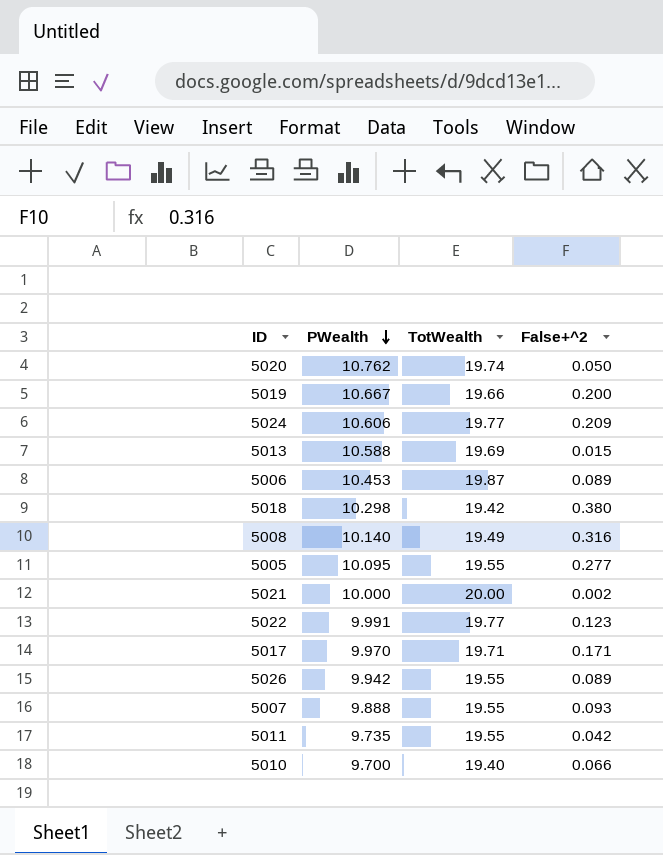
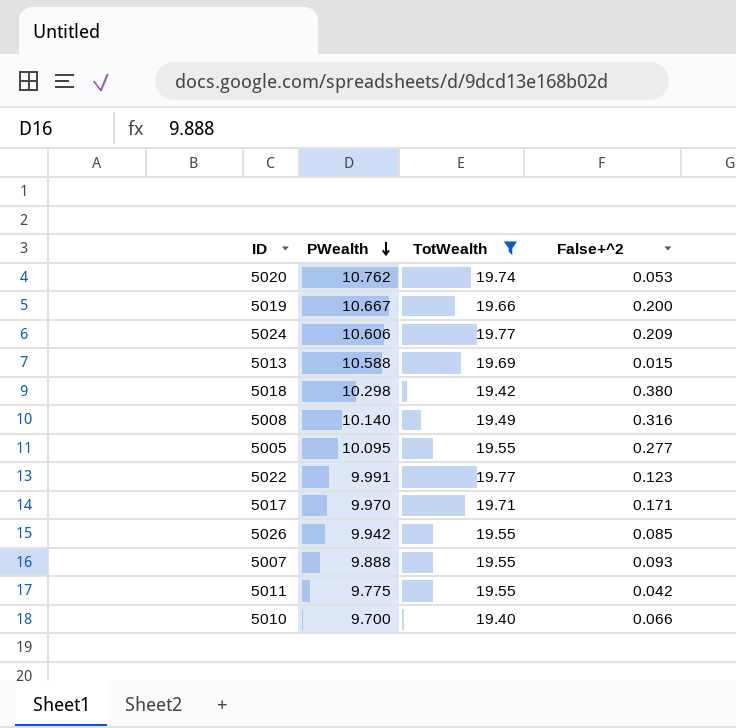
filter: none -> TotWealth <= 19.77
5020 | False+^2: 0.050 -> 0.053
5026 | False+^2: 0.089 -> 0.085
5011 | PWealth: 9.735 -> 9.775

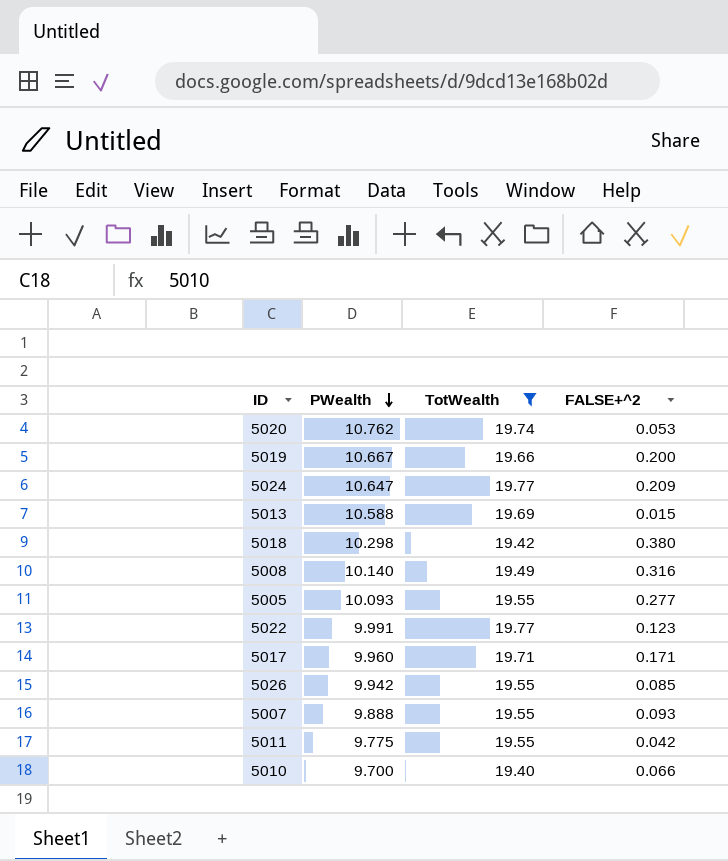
column name: False+^2 -> FALSE+^2
5024 | PWealth: 10.606 -> 10.647
5005 | PWealth: 10.095 -> 10.093
5017 | PWealth: 9.970 -> 9.960

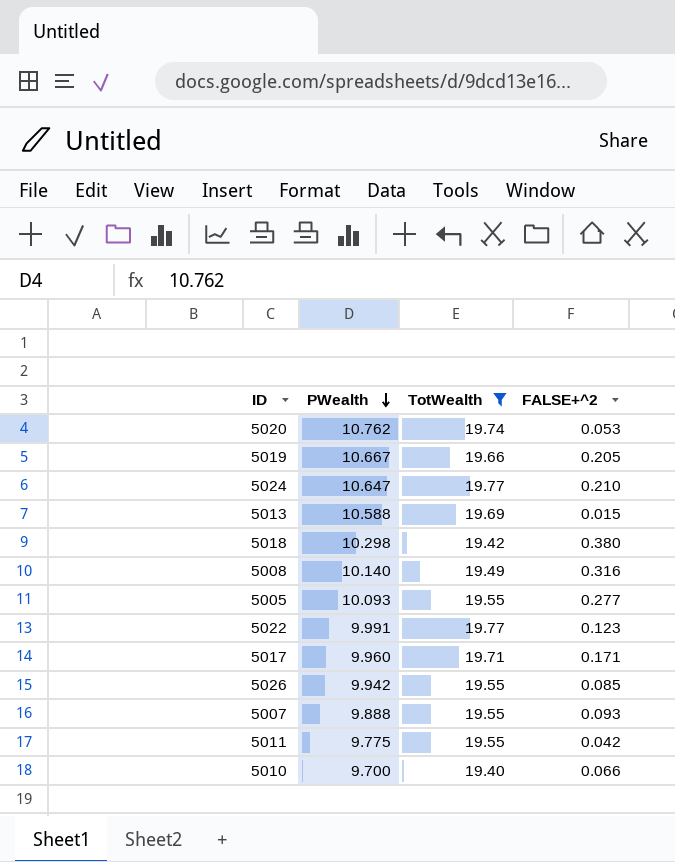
5019 | FALSE+^2: 0.200 -> 0.205
5024 | FALSE+^2: 0.209 -> 0.210

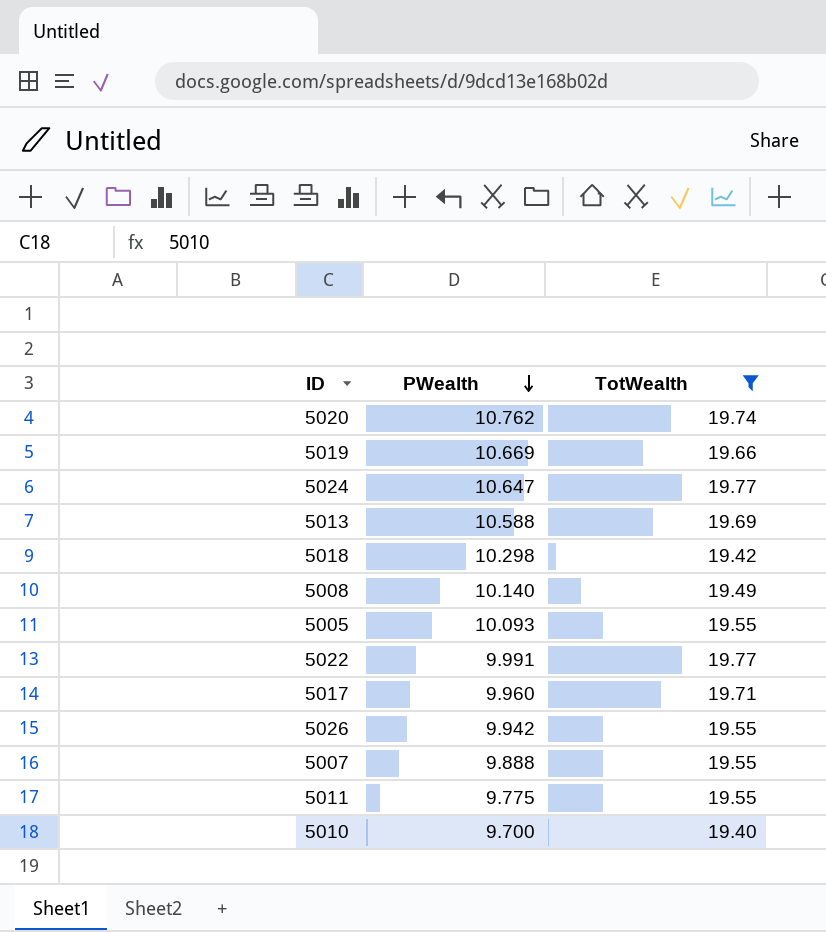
column FALSE+^2 | position: 4 -> none
5019 | PWealth: 10.667 -> 10.669

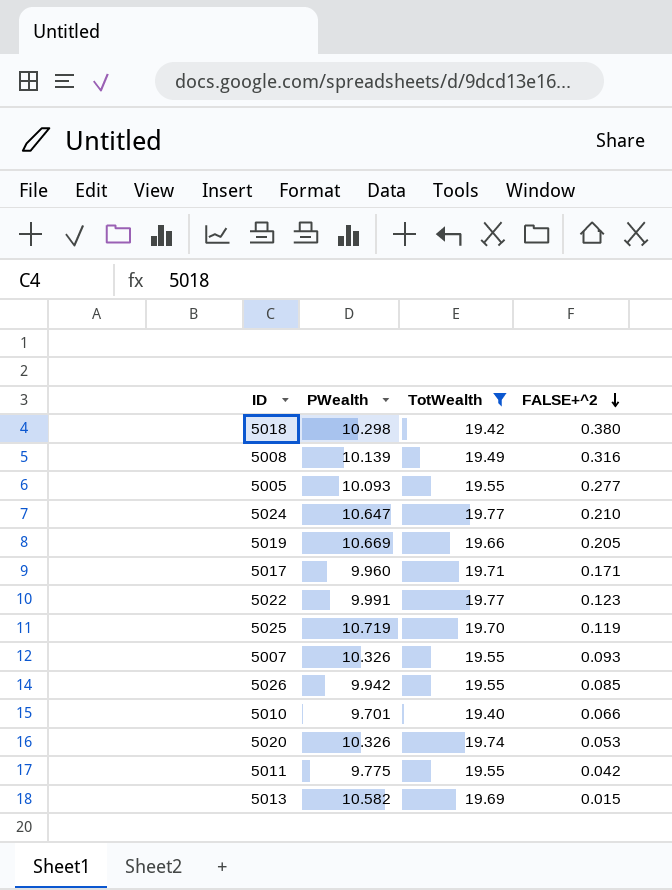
row order: PWealth descending -> FALSE+^2 descending
column FALSE+^2 | position: none -> 4
5008 | PWealth: 10.140 -> 10.139
row 5025: none -> 10.719 | 19.70 | 0.119
5007 | PWealth: 9.888 -> 10.326
5010 | PWealth: 9.700 -> 9.701
5020 | PWealth: 10.762 -> 10.326
5013 | PWealth: 10.588 -> 10.582

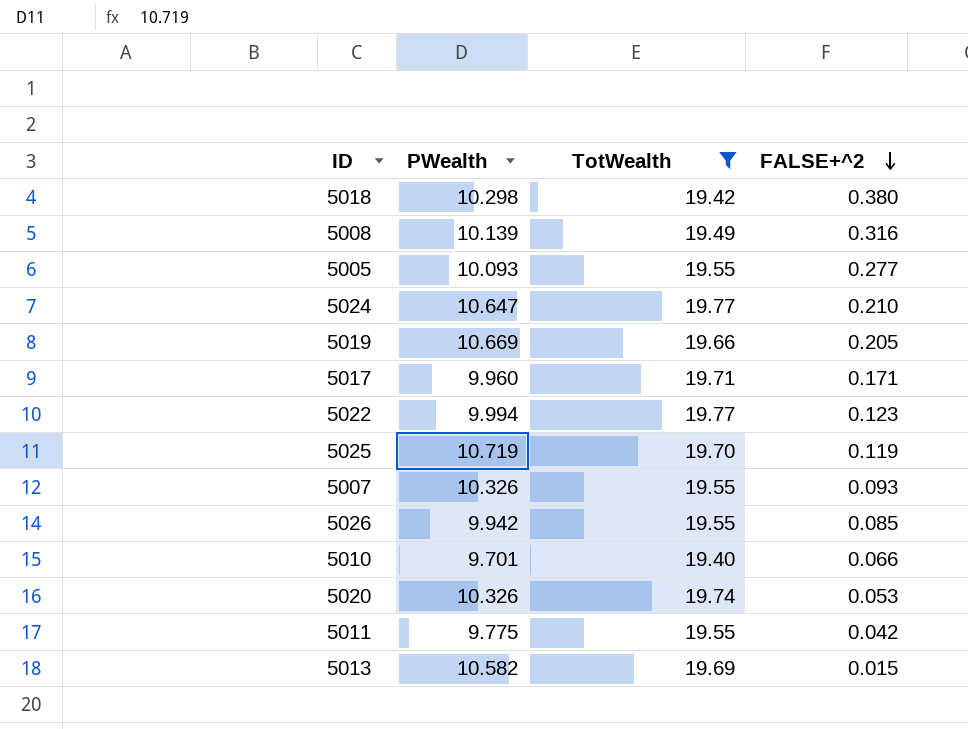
5022 | PWealth: 9.991 -> 9.994

